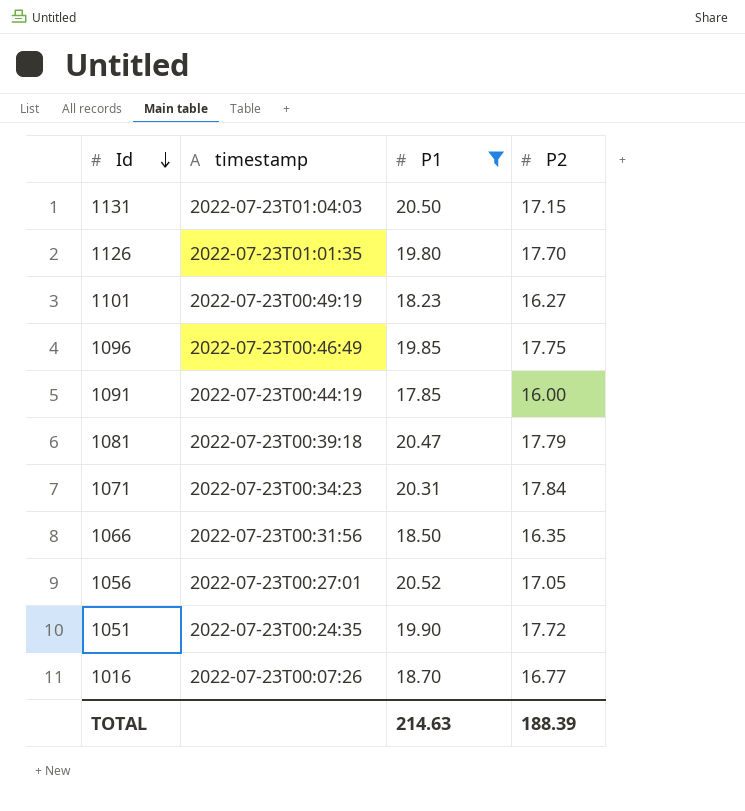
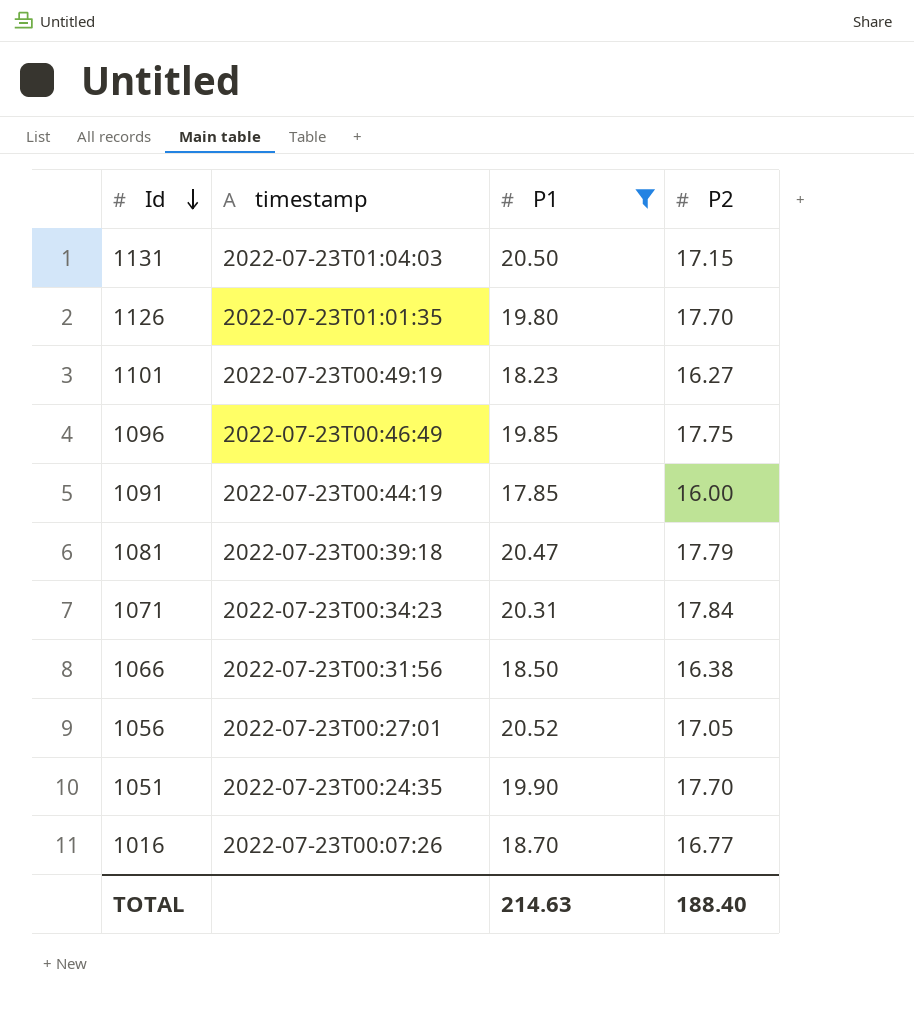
1066 | P2: 16.35 -> 16.38
1051 | P2: 17.72 -> 17.70
TOTAL | P2: 188.39 -> 188.40

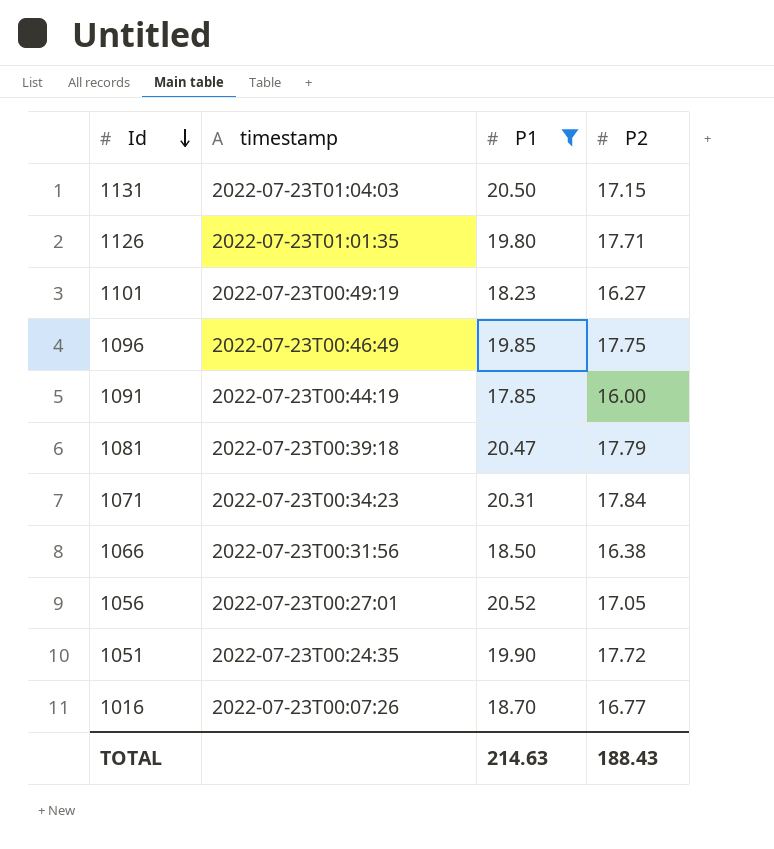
1126 | P2: 17.70 -> 17.71
1051 | P2: 17.70 -> 17.72
TOTAL | P2: 188.40 -> 188.43

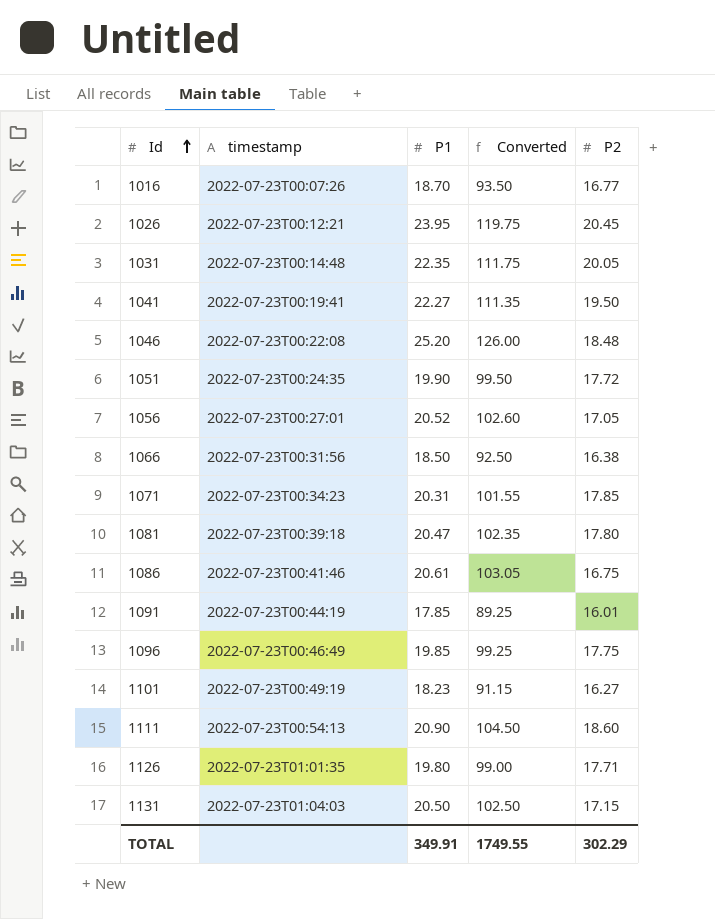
filter: P1 <= 20.52 -> none
row order: Id descending -> Id ascending
column Converted | formula: none -> [P1] * 5
1071 | P2: 17.84 -> 17.85
1081 | P2: 17.79 -> 17.80
1091 | P2: 16.00 -> 16.01
TOTAL | P1: 214.63 -> 349.91
TOTAL | P2: 188.43 -> 302.29

